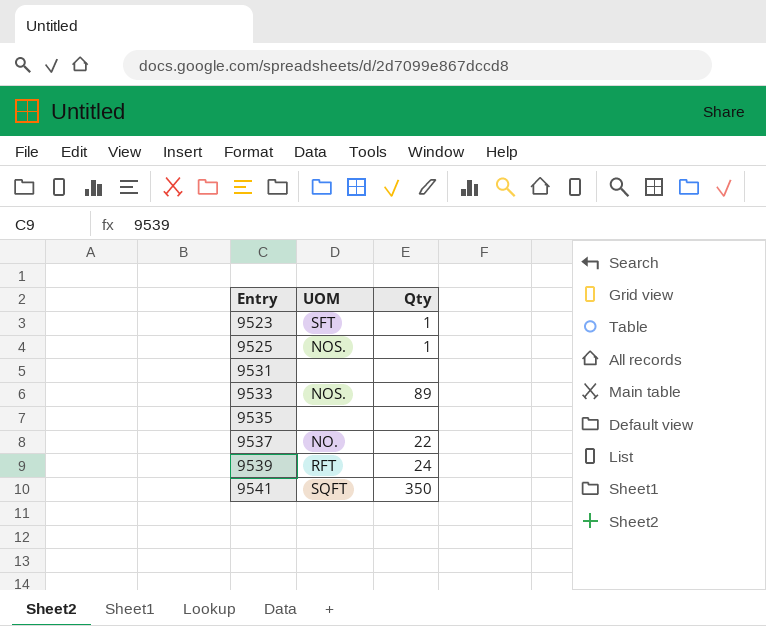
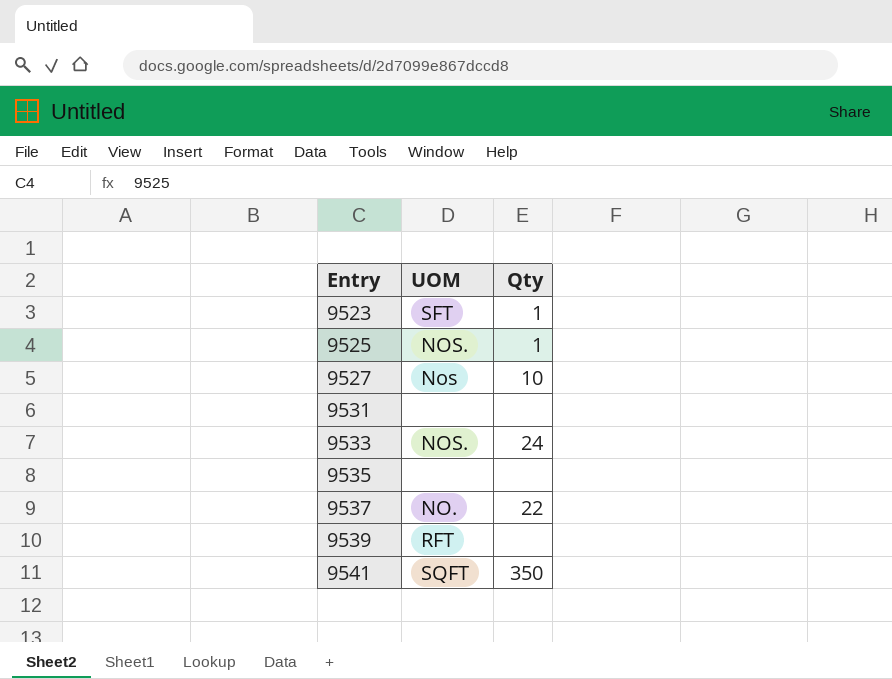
row 9527: none -> Nos | 10
9533 | Qty: 89 -> 24
9539 | Qty: 24 -> none

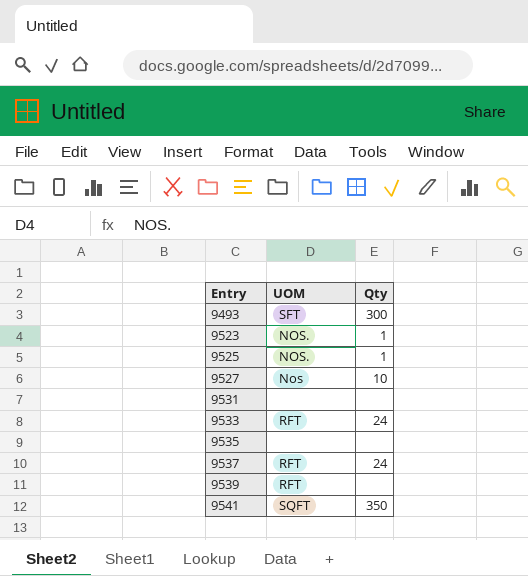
row 9493: none -> SFT | 300
9523 | UOM: SFT -> NOS.
9533 | UOM: NOS. -> RFT
9537 | UOM: NO. -> RFT
9537 | Qty: 22 -> 24

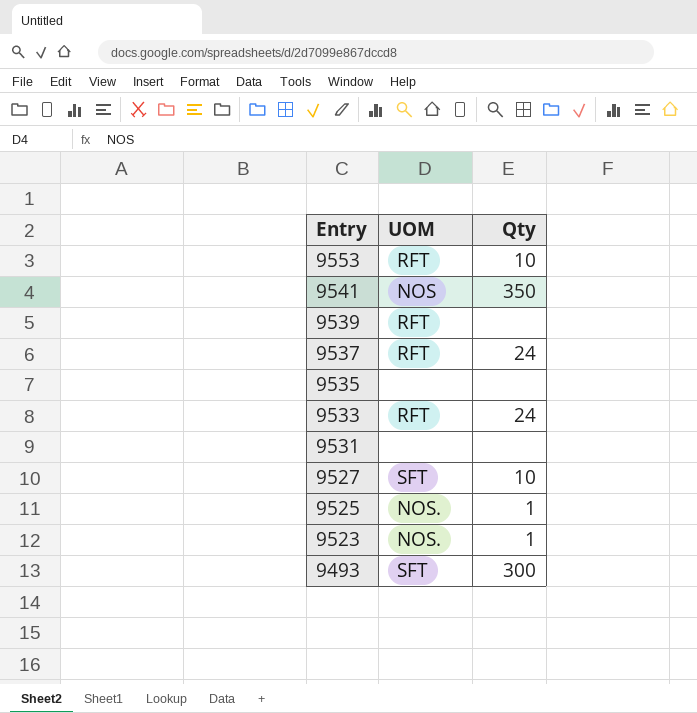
row order: Entry ascending -> Entry descending
row 9553: none -> RFT | 10
9541 | UOM: SQFT -> NOS
9527 | UOM: Nos -> SFT

